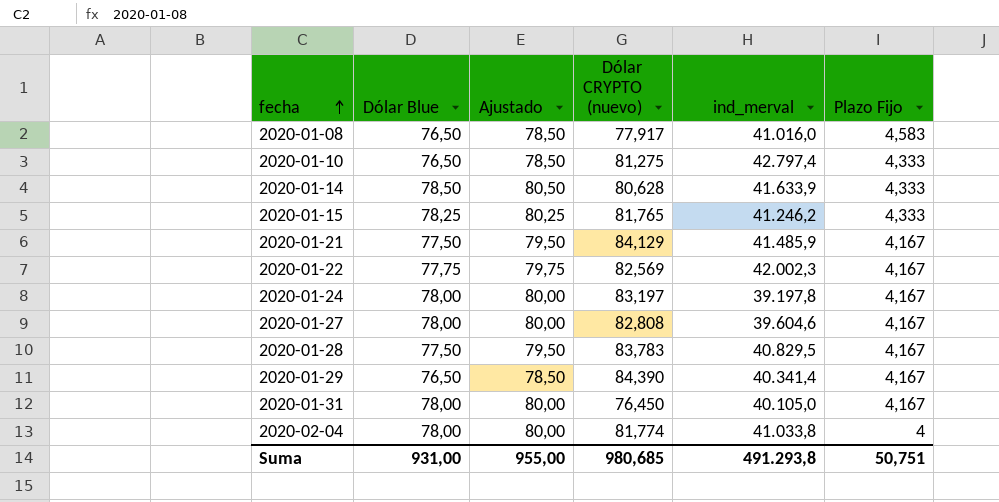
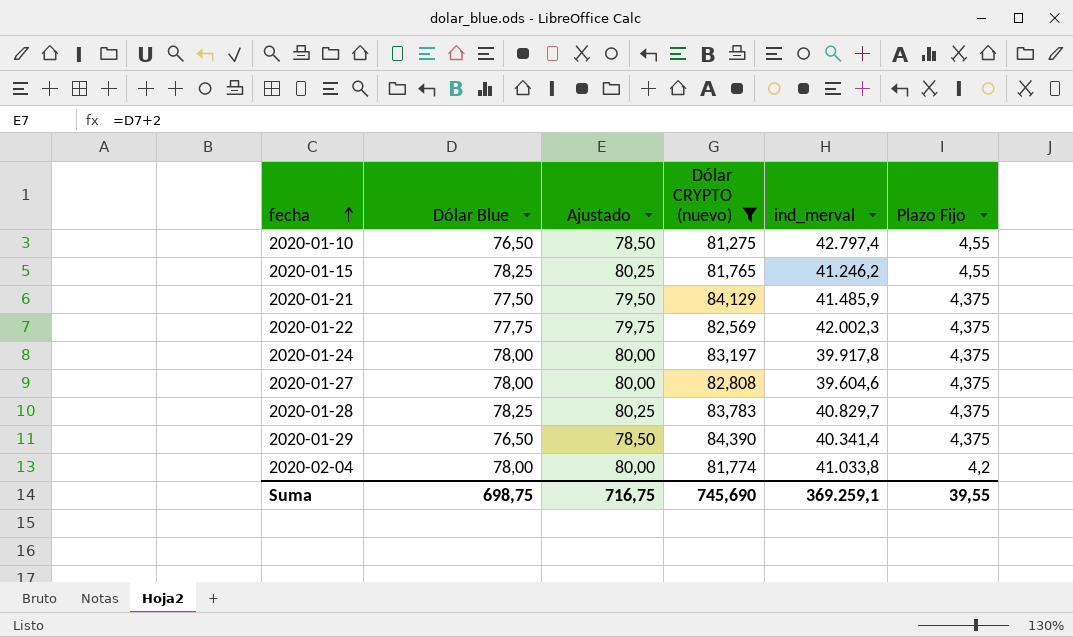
filter: none -> Dólar CRYPTO (nuevo) >= 81,275
2020-01-10 | Plazo Fijo: 4,333 -> 4,55
2020-01-15 | Plazo Fijo: 4,333 -> 4,55
2020-01-21 | Plazo Fijo: 4,167 -> 4,375
2020-01-22 | Plazo Fijo: 4,167 -> 4,375
2020-01-24 | ind_merval: 39.197,8 -> 39.917,8
2020-01-24 | Plazo Fijo: 4,167 -> 4,375
2020-01-27 | Plazo Fijo: 4,167 -> 4,375
2020-01-28 | Dólar Blue: 77,50 -> 78,25
2020-01-28 | Ajustado: 79,50 -> 80,25
2020-01-28 | ind_merval: 40.829,5 -> 40.829,7
2020-01-28 | Plazo Fijo: 4,167 -> 4,375
2020-01-29 | Plazo Fijo: 4,167 -> 4,375
2020-02-04 | Plazo Fijo: 4 -> 4,2
Suma | Dólar Blue: 931,00 -> 698,75
Suma | Ajustado: 955,00 -> 716,75
Suma | Dólar CRYPTO (nuevo): 980,685 -> 745,690
Suma | ind_merval: 491.293,8 -> 369.259,1
Suma | Plazo Fijo: 50,751 -> 39,55

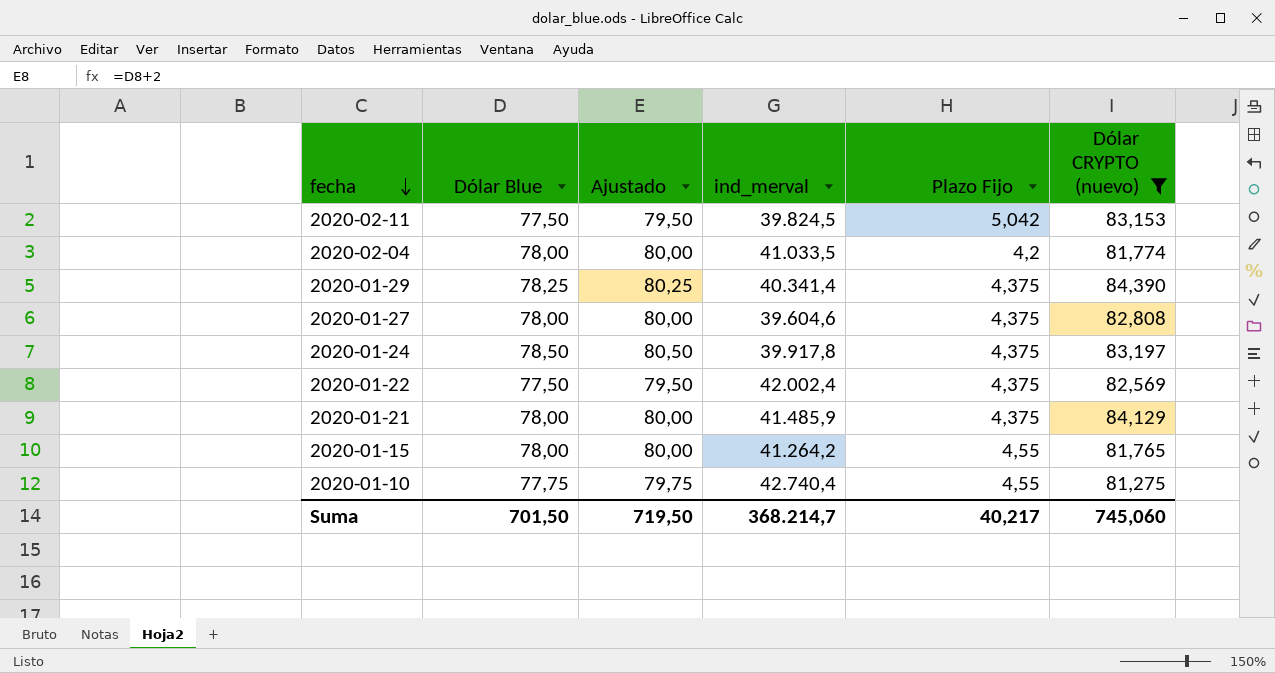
row order: fecha ascending -> fecha descending
column Dólar CRYPTO (nuevo) | position: 4 -> 6
row 2020-01-28: 78,25 | 80,25 | 83,783 | 40.829,7 | 4,375 -> none
row 2020-02-11: none -> 77,50 | 79,50 | 39.824,5 | 5,042 | 83,153
2020-02-04 | ind_merval: 41.033,8 -> 41.033,5
2020-01-29 | Dólar Blue: 76,50 -> 78,25
2020-01-29 | Ajustado: 78,50 -> 80,25
2020-01-24 | Dólar Blue: 78,00 -> 78,50
2020-01-24 | Ajustado: 80,00 -> 80,50
2020-01-22 | Dólar Blue: 77,75 -> 77,50
2020-01-22 | Ajustado: 79,75 -> 79,50
2020-01-22 | ind_merval: 42.002,3 -> 42.002,4
2020-01-21 | Dólar Blue: 77,50 -> 78,00
2020-01-21 | Ajustado: 79,50 -> 80,00
2020-01-15 | Dólar Blue: 78,25 -> 78,00
2020-01-15 | Ajustado: 80,25 -> 80,00
2020-01-15 | ind_merval: 41.246,2 -> 41.264,2
2020-01-10 | Dólar Blue: 76,50 -> 77,75
2020-01-10 | Ajustado: 78,50 -> 79,75
2020-01-10 | ind_merval: 42.797,4 -> 42.740,4
Suma | Dólar Blue: 698,75 -> 701,50
Suma | Ajustado: 716,75 -> 719,50
Suma | ind_merval: 369.259,1 -> 368.214,7
Suma | Plazo Fijo: 39,55 -> 40,217
Suma | Dólar CRYPTO (nuevo): 745,690 -> 745,060

